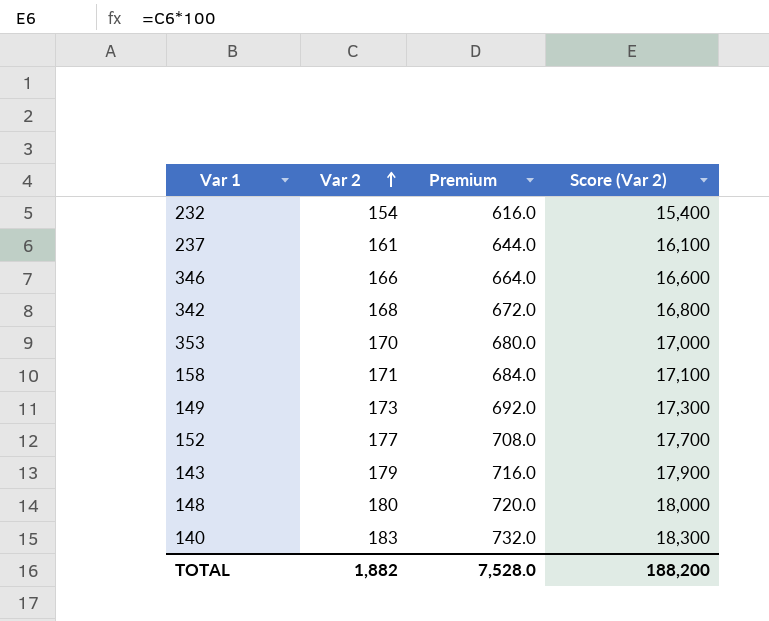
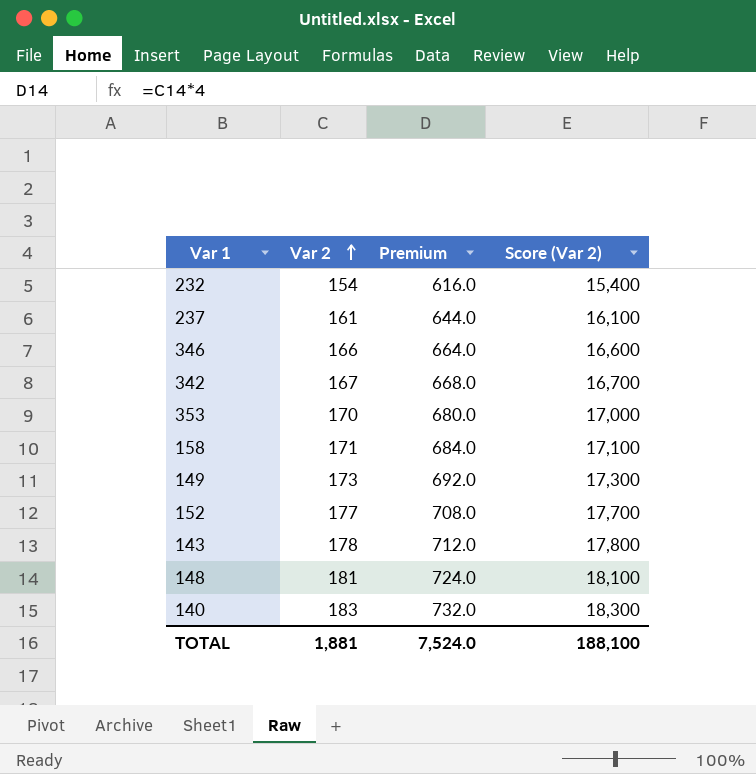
342 | Var 2: 168 -> 167
342 | Premium: 672.0 -> 668.0
342 | Score (Var 2): 16,800 -> 16,700
143 | Var 2: 179 -> 178
143 | Premium: 716.0 -> 712.0
143 | Score (Var 2): 17,900 -> 17,800
148 | Var 2: 180 -> 181
148 | Premium: 720.0 -> 724.0
148 | Score (Var 2): 18,000 -> 18,100
TOTAL | Var 2: 1,882 -> 1,881
TOTAL | Premium: 7,528.0 -> 7,524.0
TOTAL | Score (Var 2): 188,200 -> 188,100

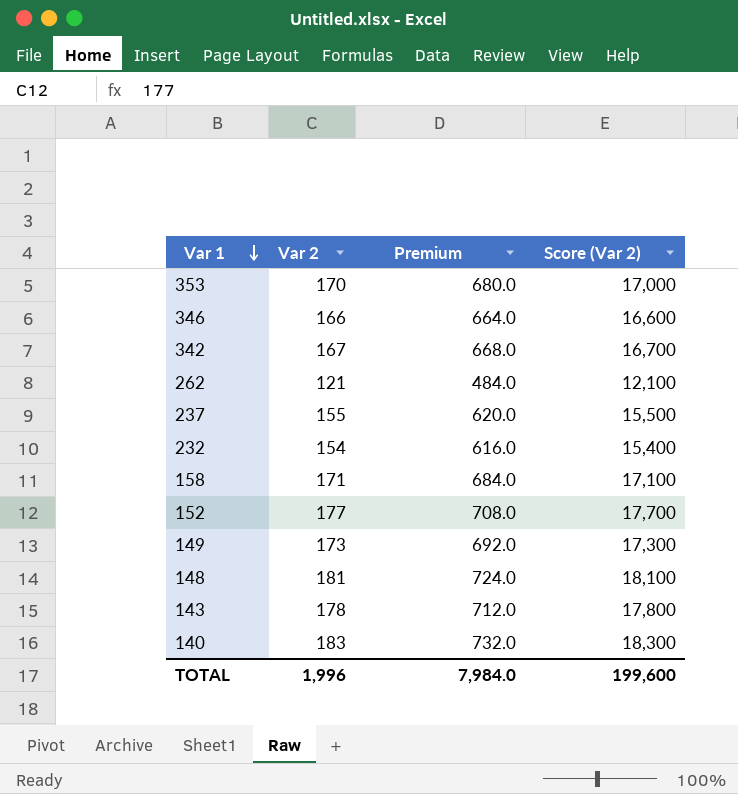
row order: Var 2 ascending -> Var 1 descending
row 262: none -> 121 | 484.0 | 12,100
237 | Var 2: 161 -> 155
237 | Premium: 644.0 -> 620.0
237 | Score (Var 2): 16,100 -> 15,500
TOTAL | Var 2: 1,881 -> 1,996
TOTAL | Premium: 7,524.0 -> 7,984.0
TOTAL | Score (Var 2): 188,100 -> 199,600

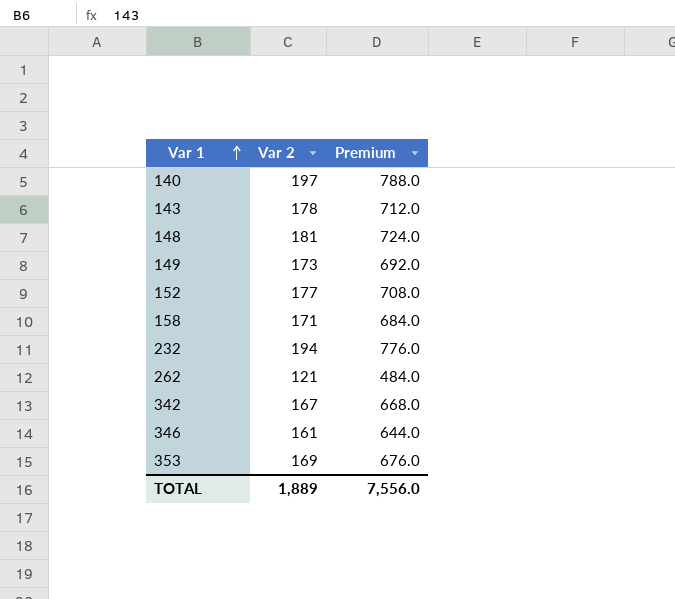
row order: Var 1 descending -> Var 1 ascending
column Score (Var 2) | formula: [Var 2] * 100 -> none
row 237: 155 | 620.0 | 15,500 -> none
140 | Var 2: 183 -> 197
140 | Premium: 732.0 -> 788.0
232 | Var 2: 154 -> 194
232 | Premium: 616.0 -> 776.0
346 | Var 2: 166 -> 161
346 | Premium: 664.0 -> 644.0
353 | Var 2: 170 -> 169
353 | Premium: 680.0 -> 676.0
TOTAL | Var 2: 1,996 -> 1,889
TOTAL | Premium: 7,984.0 -> 7,556.0

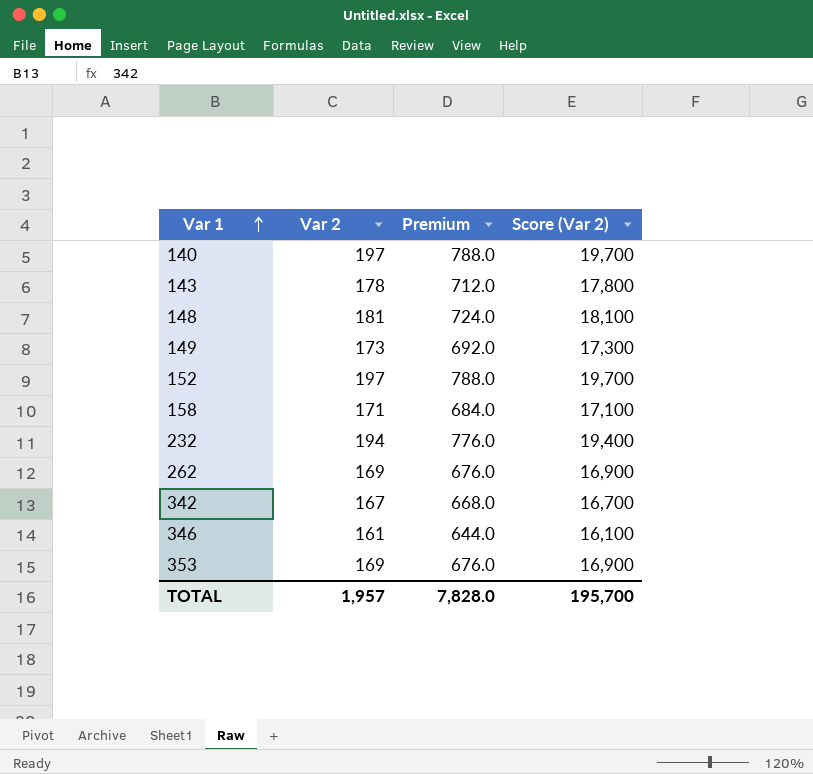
column Score (Var 2) | formula: none -> [Var 2] * 100
152 | Var 2: 177 -> 197
152 | Premium: 708.0 -> 788.0
262 | Var 2: 121 -> 169
262 | Premium: 484.0 -> 676.0
TOTAL | Var 2: 1,889 -> 1,957
TOTAL | Premium: 7,556.0 -> 7,828.0

